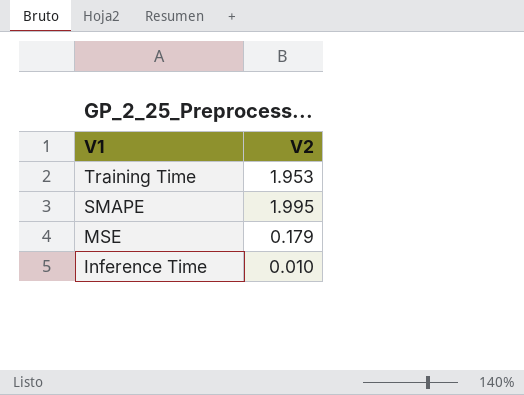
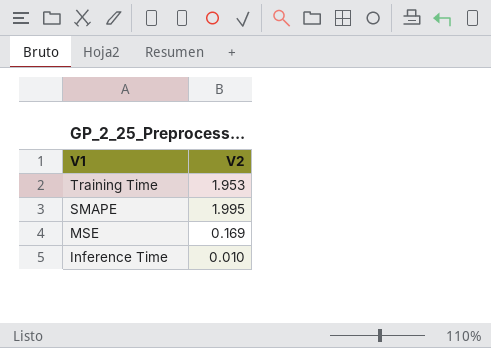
MSE | V2: 0.179 -> 0.169

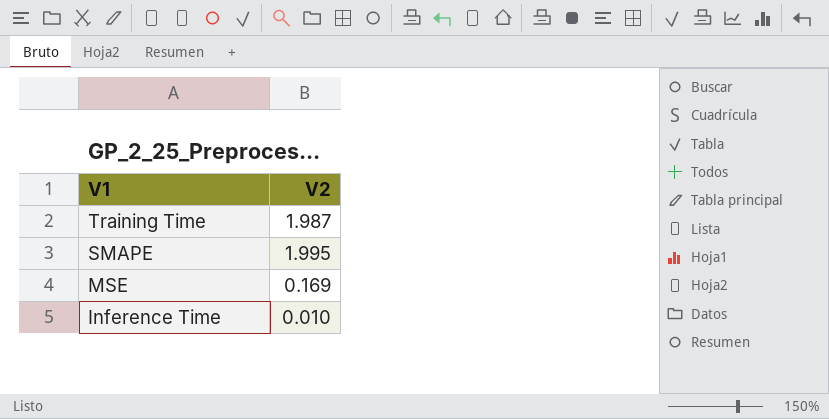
Training Time | V2: 1.953 -> 1.987

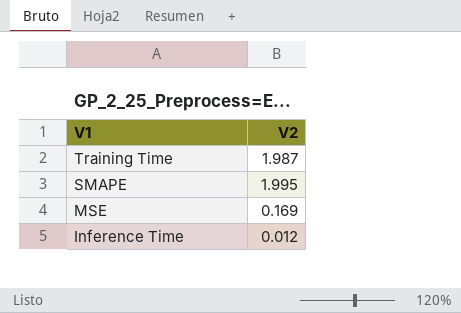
Inference Time | V2: 0.010 -> 0.012

